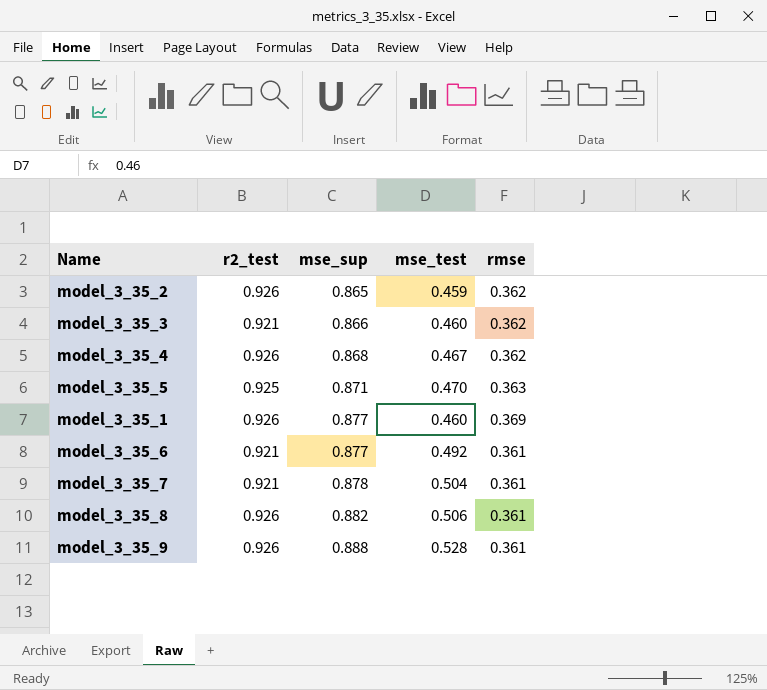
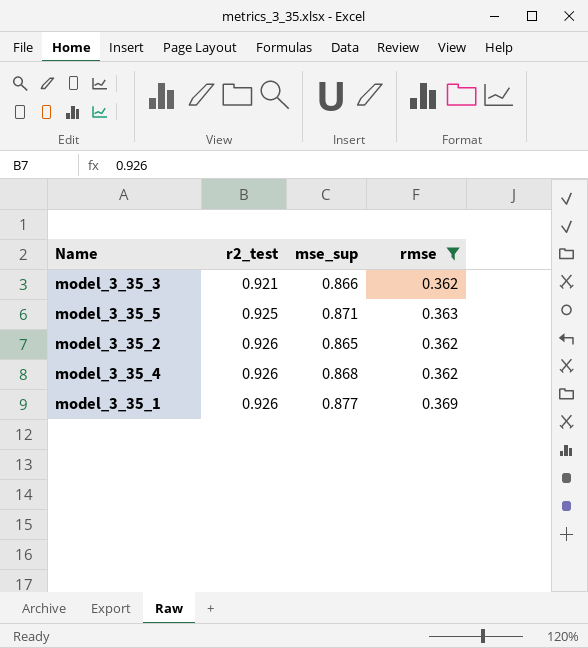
filter: none -> rmse != 0.361
row order: mse_sup ascending -> r2_test ascending
column mse_test | position: 4 -> none

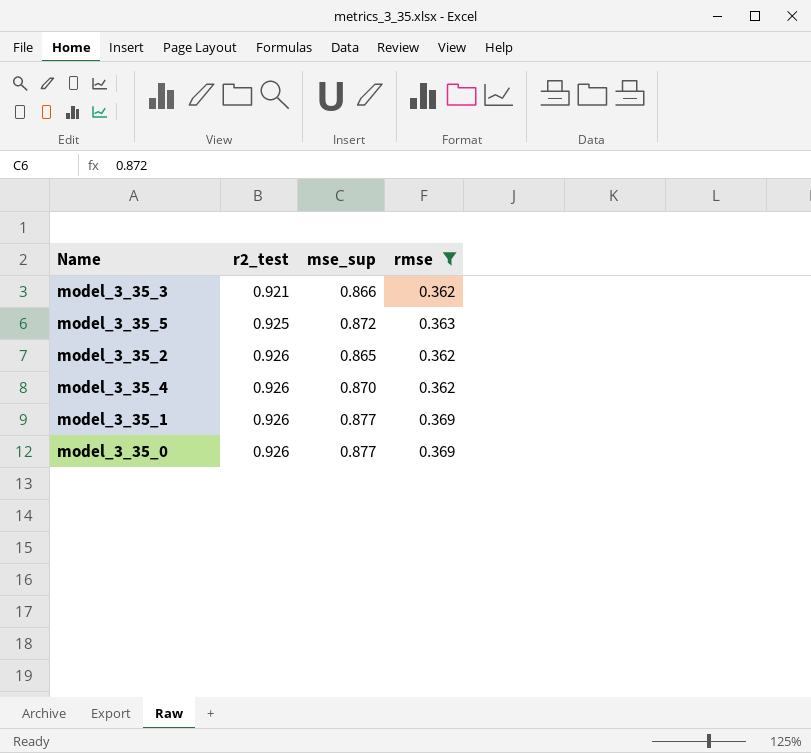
model_3_35_5 | mse_sup: 0.871 -> 0.872
model_3_35_4 | mse_sup: 0.868 -> 0.870
row model_3_35_0: none -> 0.926 | 0.877 | 0.369

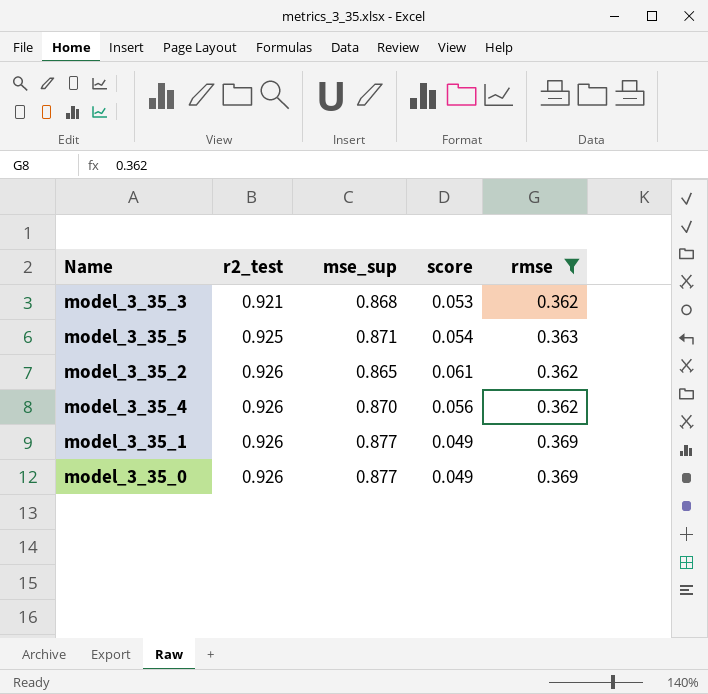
column score | formula: none -> [r2_test] - [mse_sup]
model_3_35_3 | mse_sup: 0.866 -> 0.868
model_3_35_5 | mse_sup: 0.872 -> 0.871

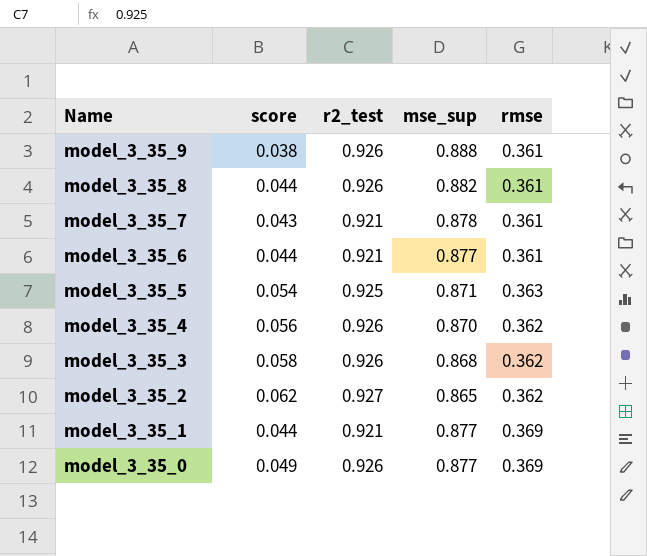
filter: rmse != 0.361 -> none
row order: r2_test ascending -> Name descending
column score | position: 4 -> 2
model_3_35_3 | score: 0.053 -> 0.058
model_3_35_3 | r2_test: 0.921 -> 0.926
model_3_35_2 | score: 0.061 -> 0.062
model_3_35_2 | r2_test: 0.926 -> 0.927
model_3_35_1 | score: 0.049 -> 0.044
model_3_35_1 | r2_test: 0.926 -> 0.921

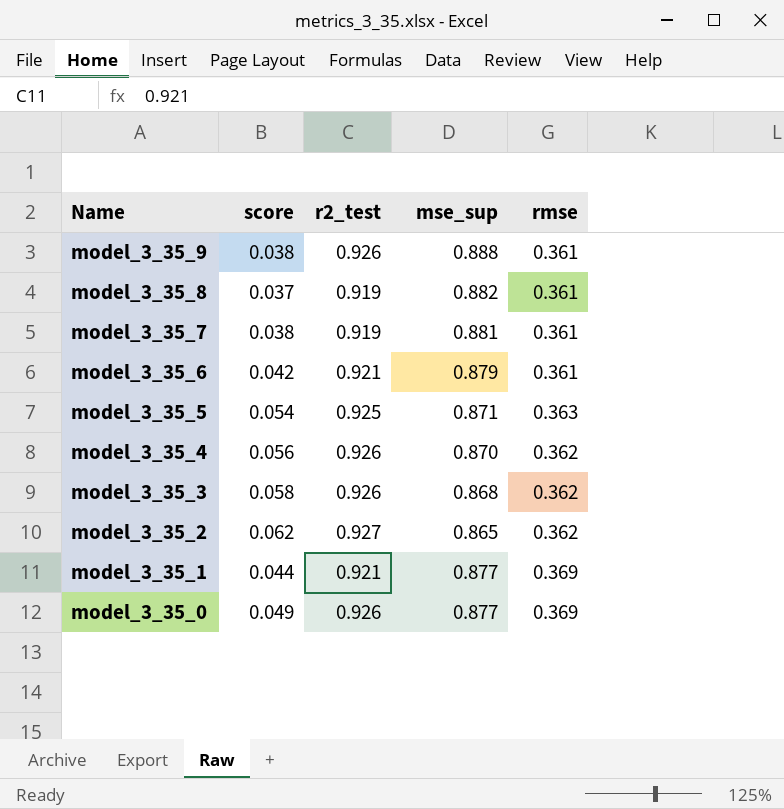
model_3_35_8 | score: 0.044 -> 0.037
model_3_35_8 | r2_test: 0.926 -> 0.919
model_3_35_7 | score: 0.043 -> 0.038
model_3_35_7 | r2_test: 0.921 -> 0.919
model_3_35_7 | mse_sup: 0.878 -> 0.881
model_3_35_6 | score: 0.044 -> 0.042
model_3_35_6 | mse_sup: 0.877 -> 0.879

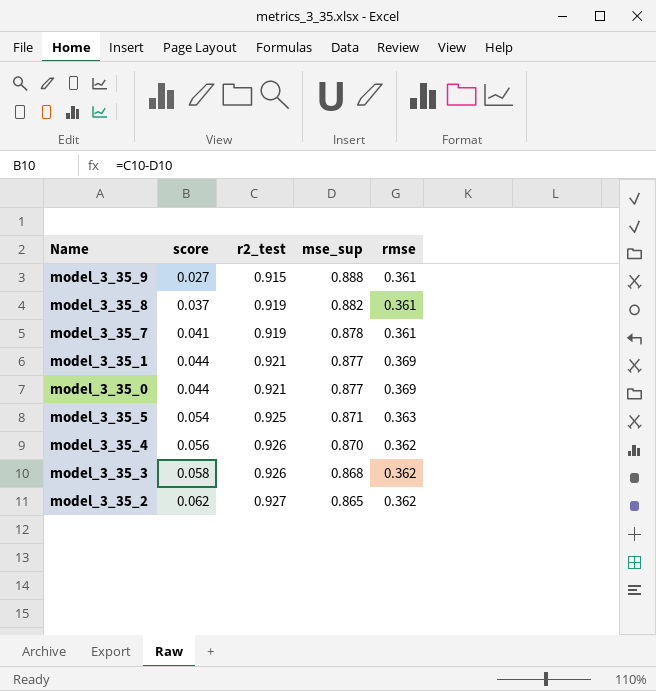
row order: Name descending -> score ascending
row model_3_35_6: 0.042 | 0.921 | 0.879 | 0.361 -> none
model_3_35_9 | score: 0.038 -> 0.027
model_3_35_9 | r2_test: 0.926 -> 0.915
model_3_35_7 | score: 0.038 -> 0.041
model_3_35_7 | mse_sup: 0.881 -> 0.878
model_3_35_0 | score: 0.049 -> 0.044
model_3_35_0 | r2_test: 0.926 -> 0.921

